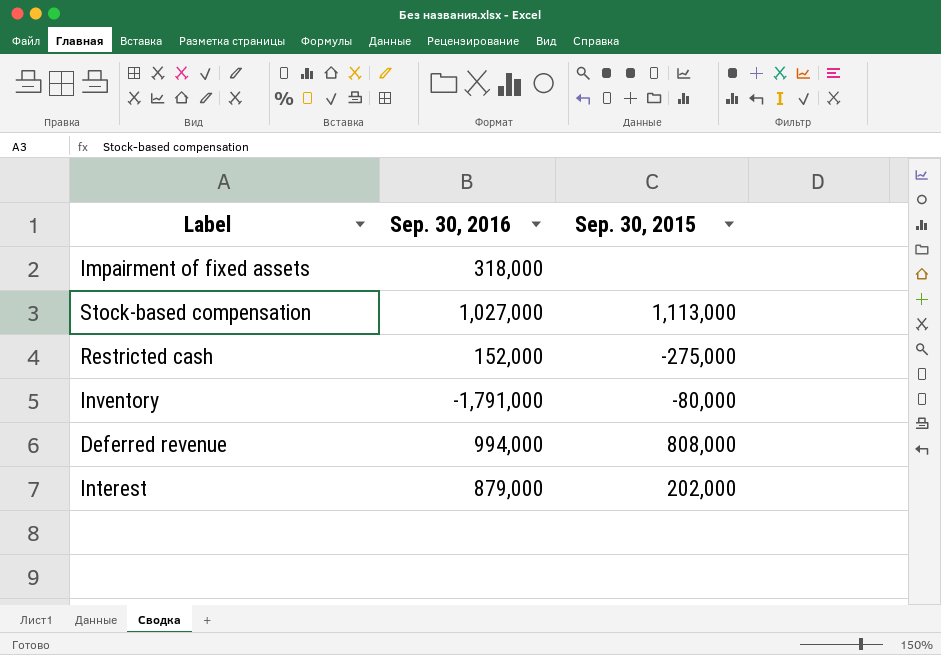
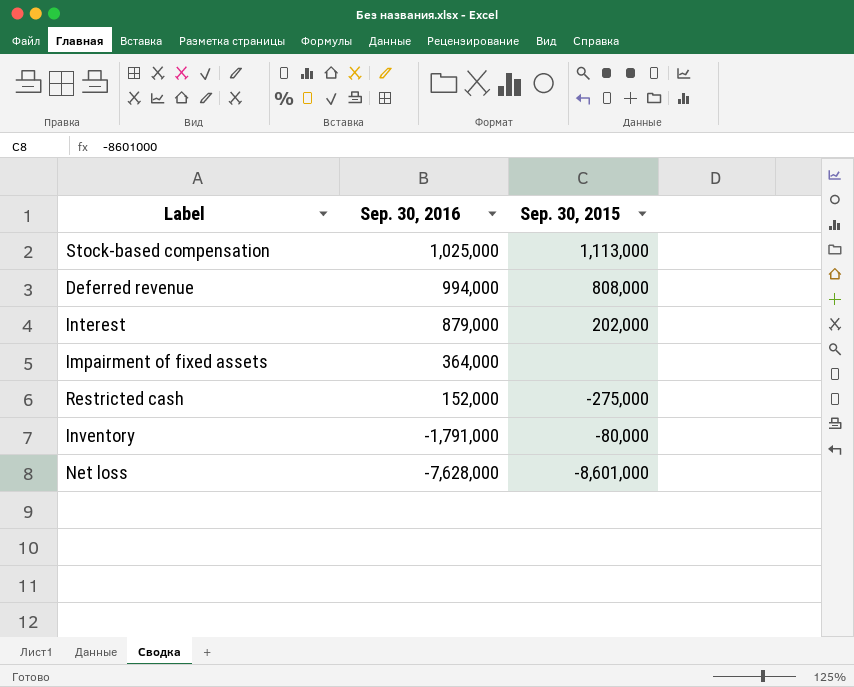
row order: none -> Sep. 30, 2016 descending
Stock-based compensation | Sep. 30, 2016: 1,027,000 -> 1,025,000
Impairment of fixed assets | Sep. 30, 2016: 318,000 -> 364,000
row Net loss: none -> -7,628,000 | -8,601,000

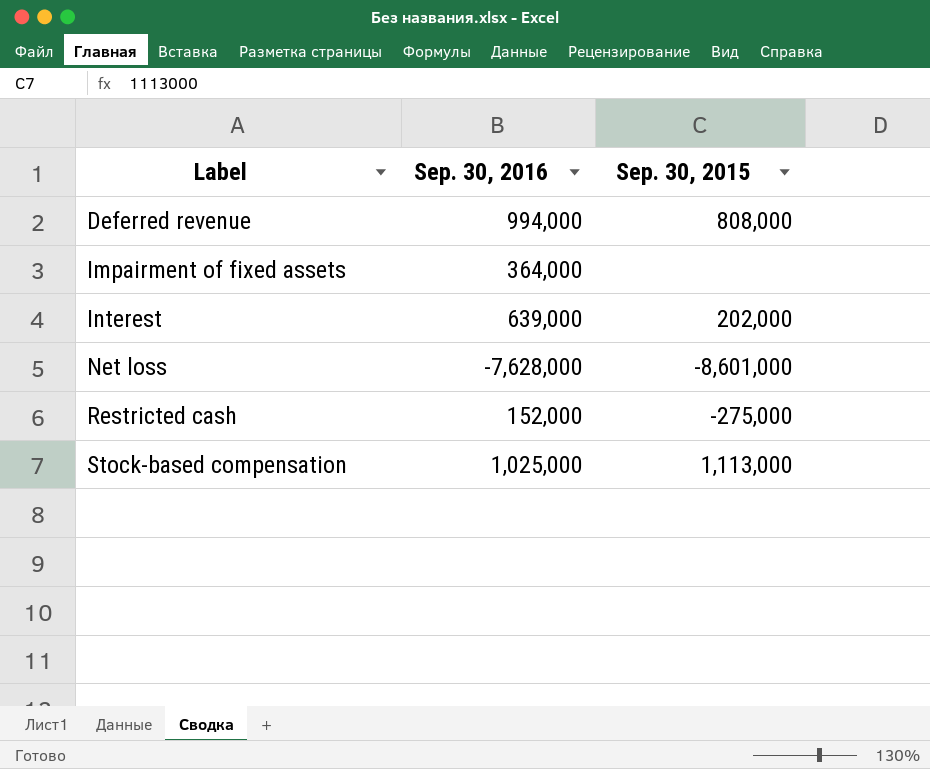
row order: Sep. 30, 2016 descending -> Label ascending
row Inventory: -1,791,000 | -80,000 -> none
Interest | Sep. 30, 2016: 879,000 -> 639,000

